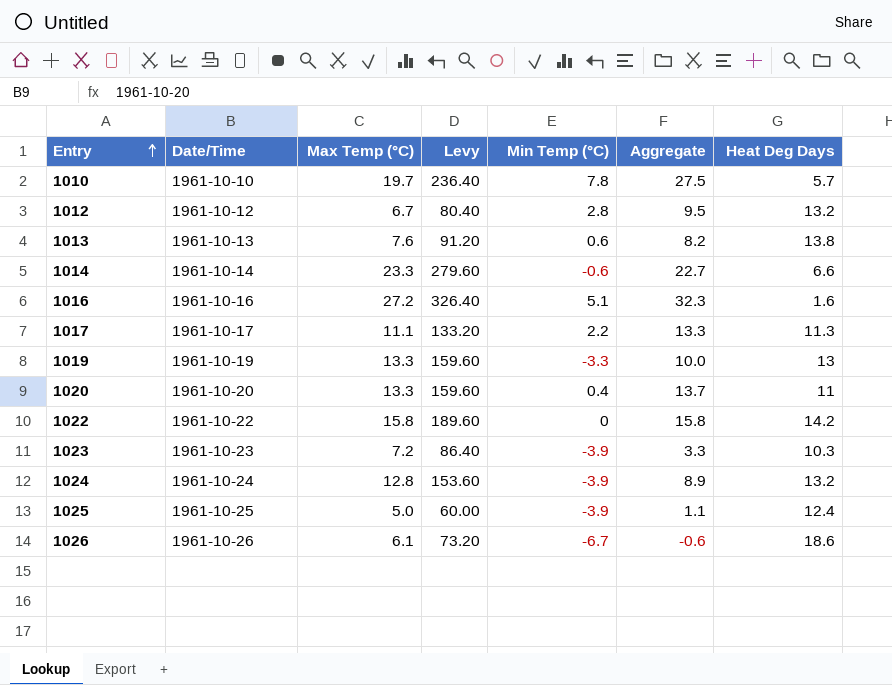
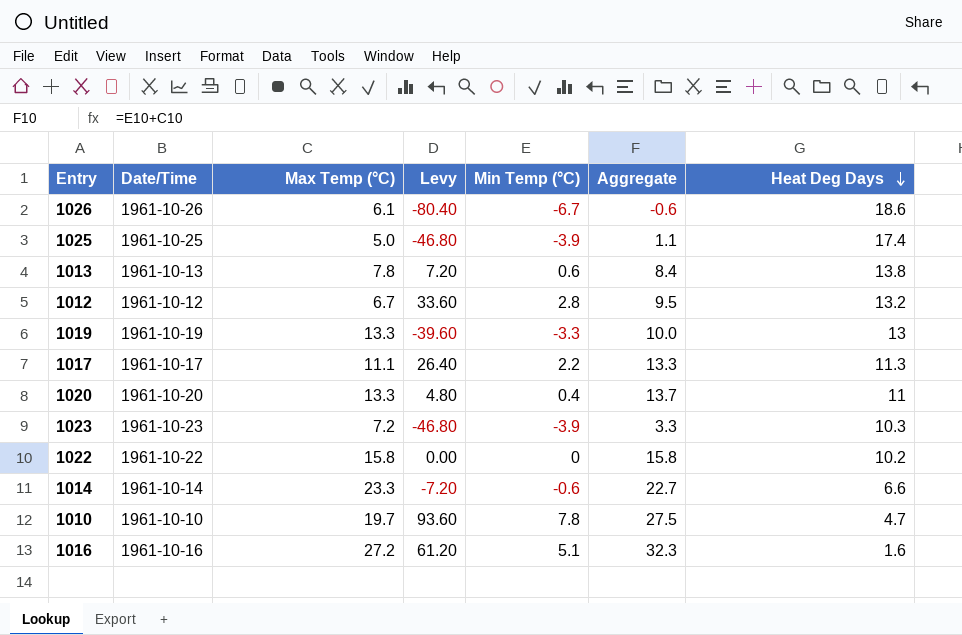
row order: Entry ascending -> Heat Deg Days descending
column Levy | formula: [Max Temp (°C)] * 12 -> [Min Temp (°C)] * 12
row 1024: 1961-10-24 | 12.8 | 153.60 | -3.9 | 8.9 | 13.2 -> none
1025 | Heat Deg Days: 12.4 -> 17.4
1013 | Max Temp (°C): 7.6 -> 7.8
1013 | Aggregate: 8.2 -> 8.4
1022 | Heat Deg Days: 14.2 -> 10.2
1010 | Heat Deg Days: 5.7 -> 4.7

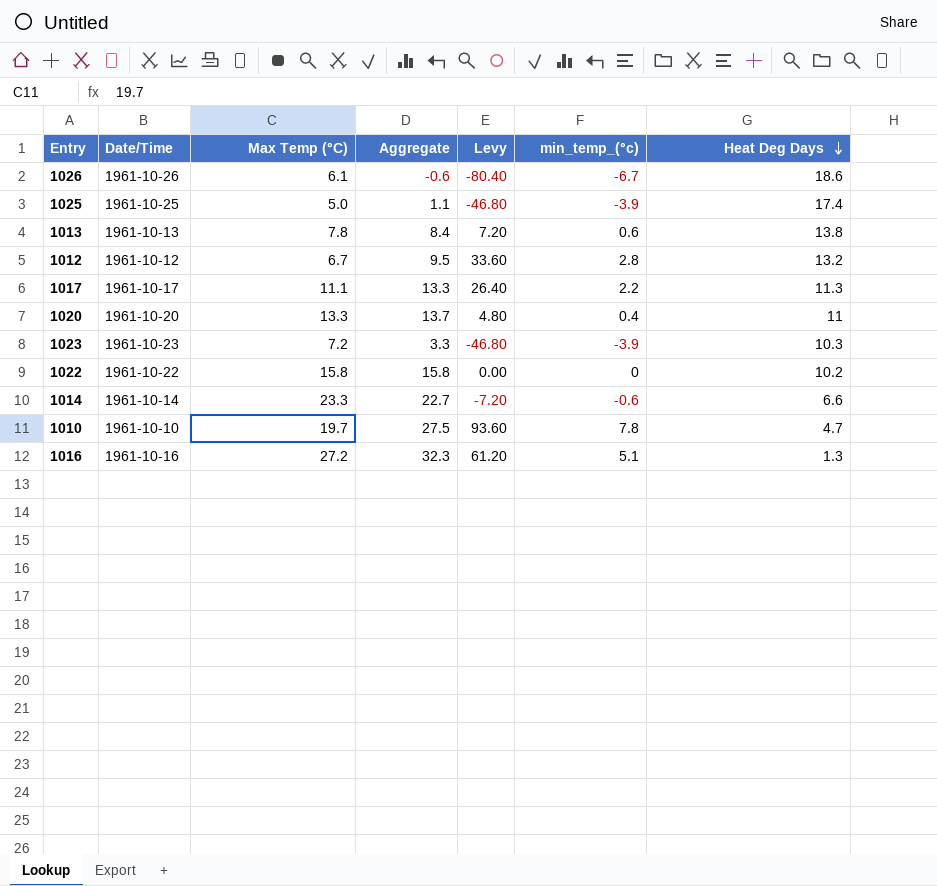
column Aggregate | position: 6 -> 4
column name: Min Temp (°C) -> min_temp_(°c)
row 1019: 1961-10-19 | 13.3 | -39.60 | -3.3 | 10.0 | 13 -> none
1016 | Heat Deg Days: 1.6 -> 1.3

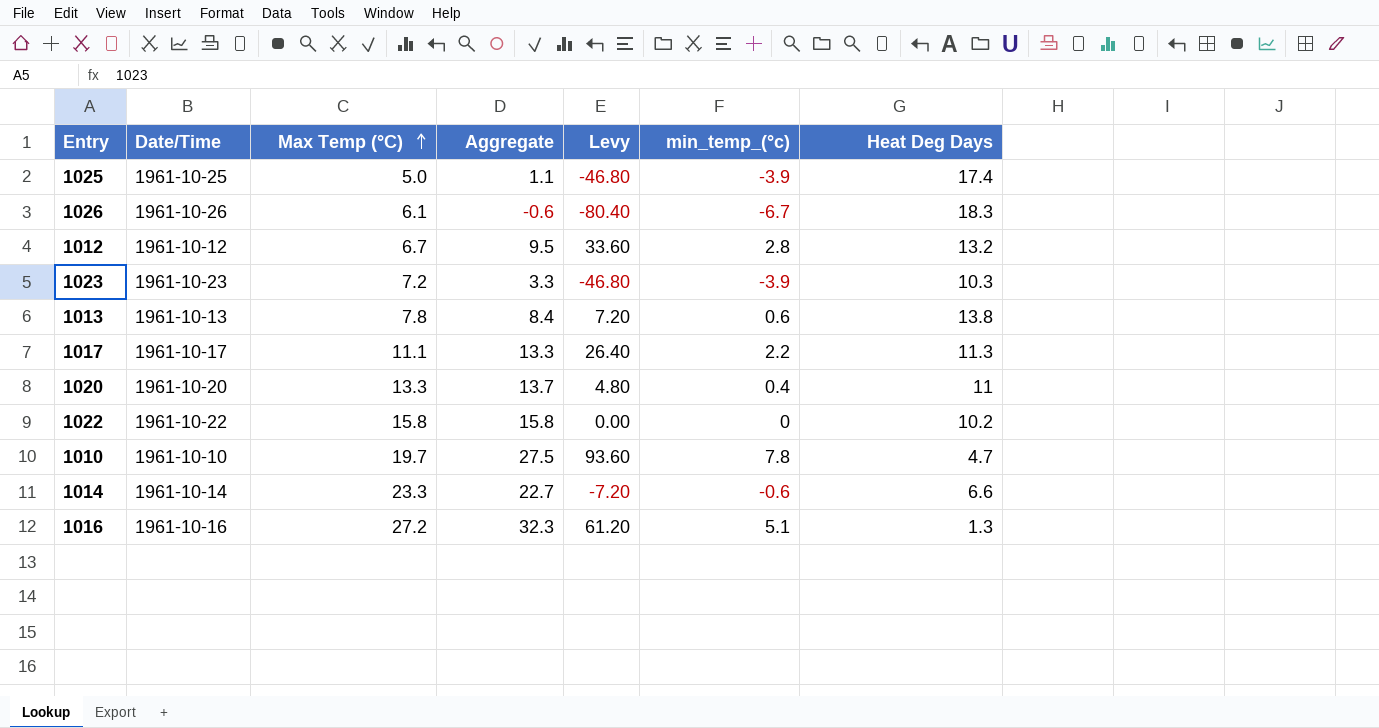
row order: Heat Deg Days descending -> Max Temp (°C) ascending
1026 | Heat Deg Days: 18.6 -> 18.3

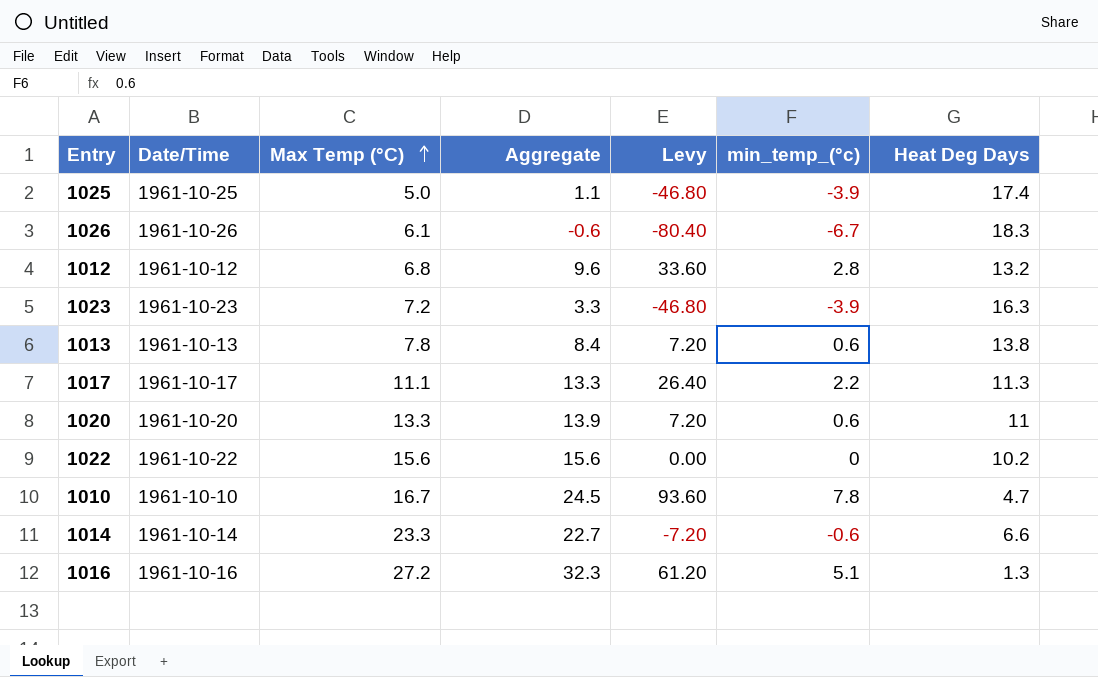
1012 | Max Temp (°C): 6.7 -> 6.8
1012 | Aggregate: 9.5 -> 9.6
1023 | Heat Deg Days: 10.3 -> 16.3
1020 | Aggregate: 13.7 -> 13.9
1020 | Levy: 4.80 -> 7.20
1020 | min_temp_(°c): 0.4 -> 0.6
1022 | Max Temp (°C): 15.8 -> 15.6
1022 | Aggregate: 15.8 -> 15.6
1010 | Max Temp (°C): 19.7 -> 16.7
1010 | Aggregate: 27.5 -> 24.5

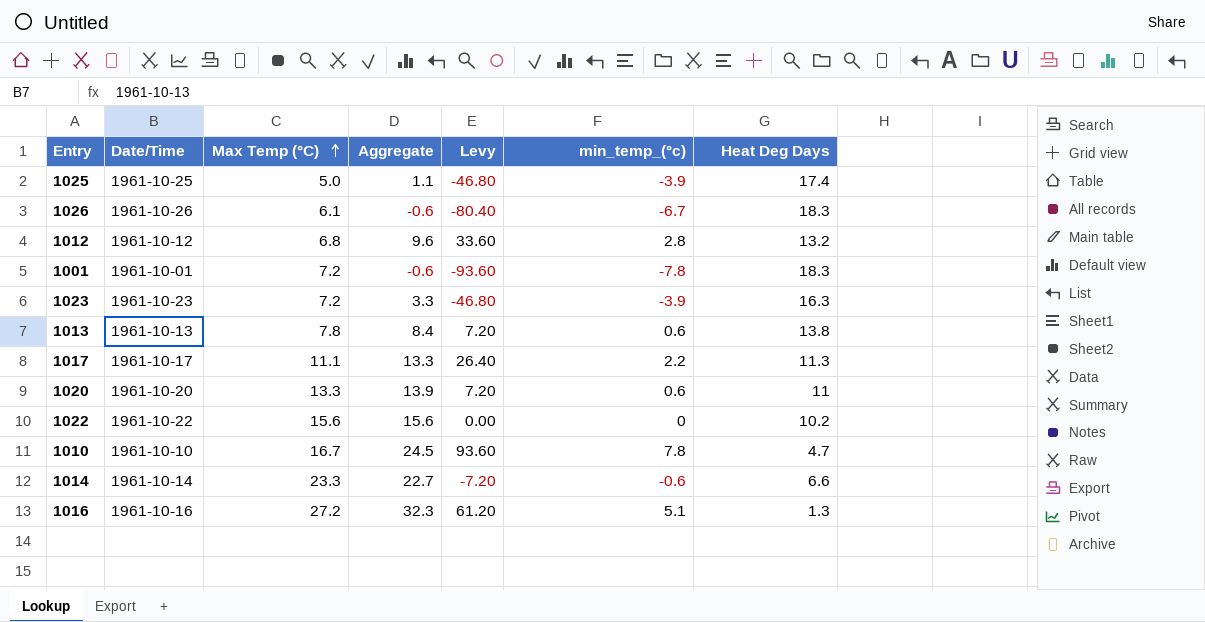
row 1001: none -> 1961-10-01 | 7.2 | -0.6 | -93.60 | -7.8 | 18.3

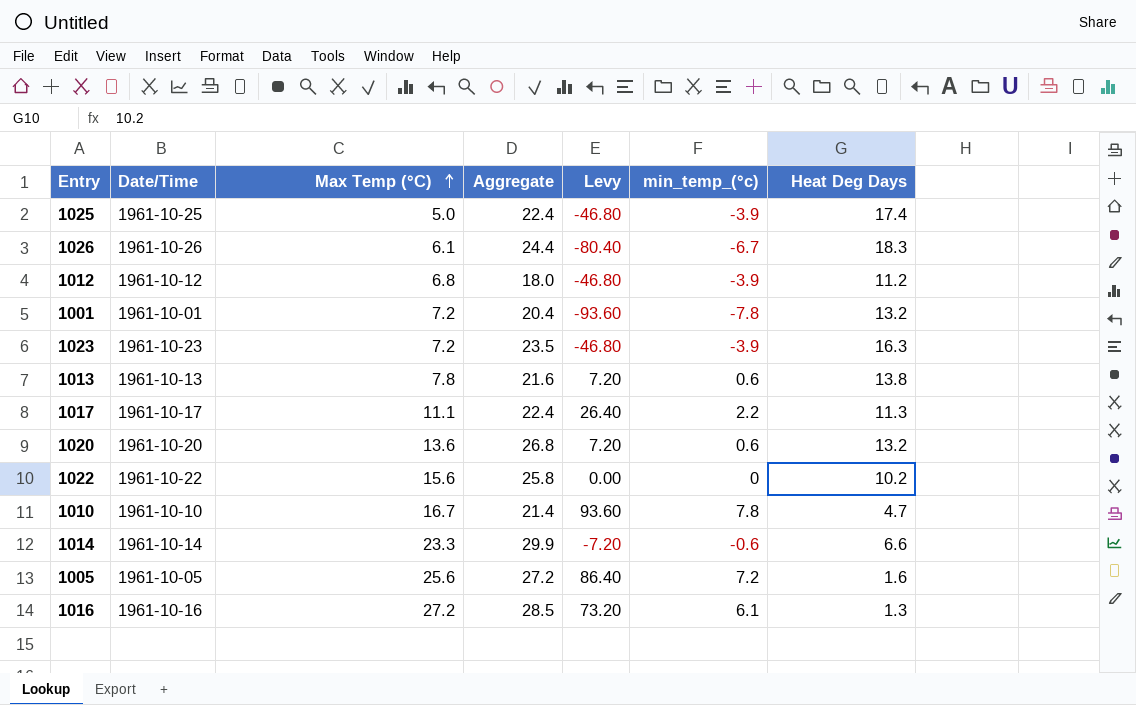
column Aggregate | formula: [Max Temp (°C)] + [min_temp_(°c)] -> [Max Temp (°C)] + [Heat Deg Days]
1012 | Levy: 33.60 -> -46.80
1012 | min_temp_(°c): 2.8 -> -3.9
1012 | Heat Deg Days: 13.2 -> 11.2
1001 | Heat Deg Days: 18.3 -> 13.2
1020 | Max Temp (°C): 13.3 -> 13.6
1020 | Heat Deg Days: 11 -> 13.2
row 1005: none -> 1961-10-05 | 25.6 | 27.2 | 86.40 | 7.2 | 1.6
1016 | Levy: 61.20 -> 73.20
1016 | min_temp_(°c): 5.1 -> 6.1

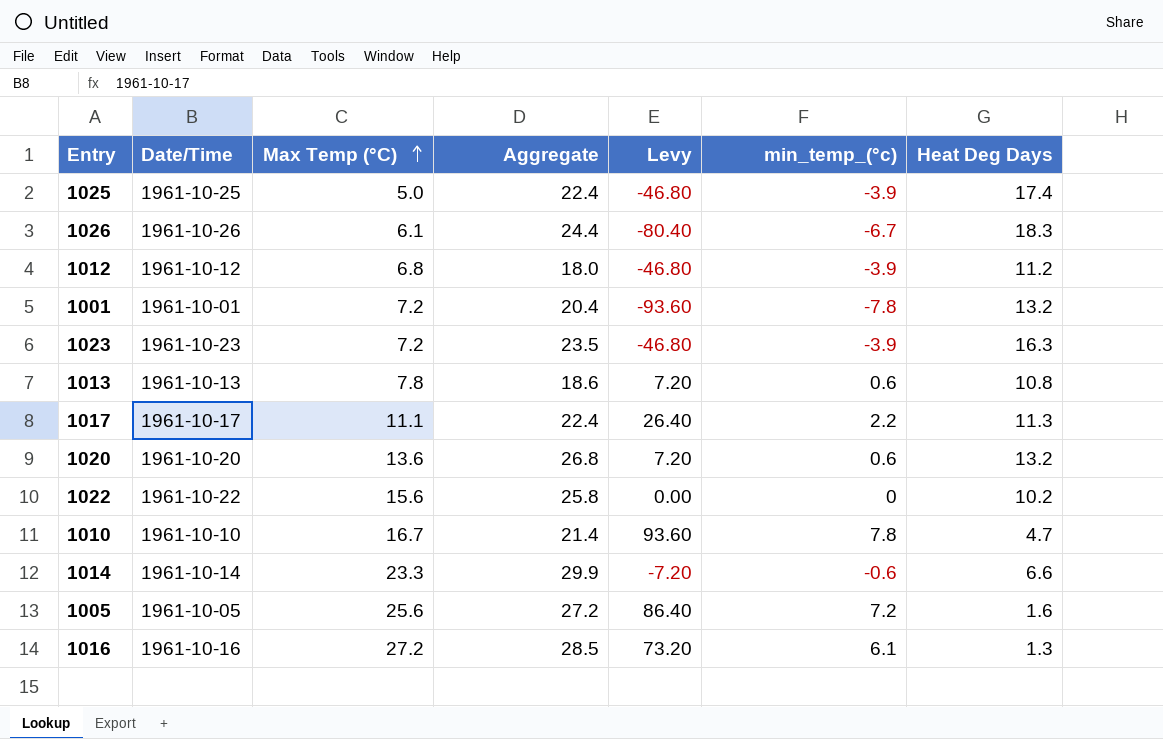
1013 | Aggregate: 21.6 -> 18.6
1013 | Heat Deg Days: 13.8 -> 10.8

